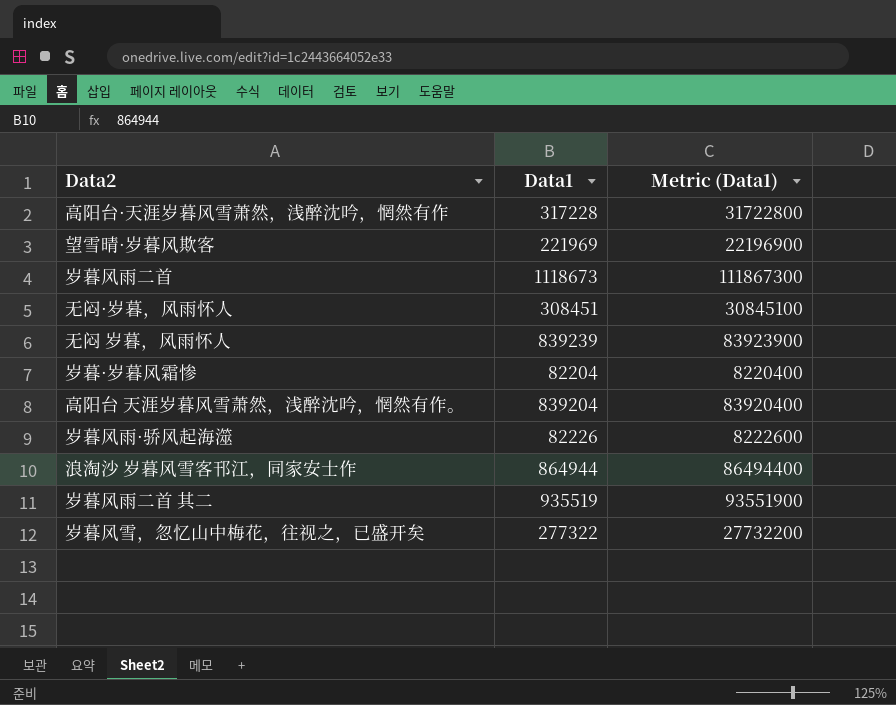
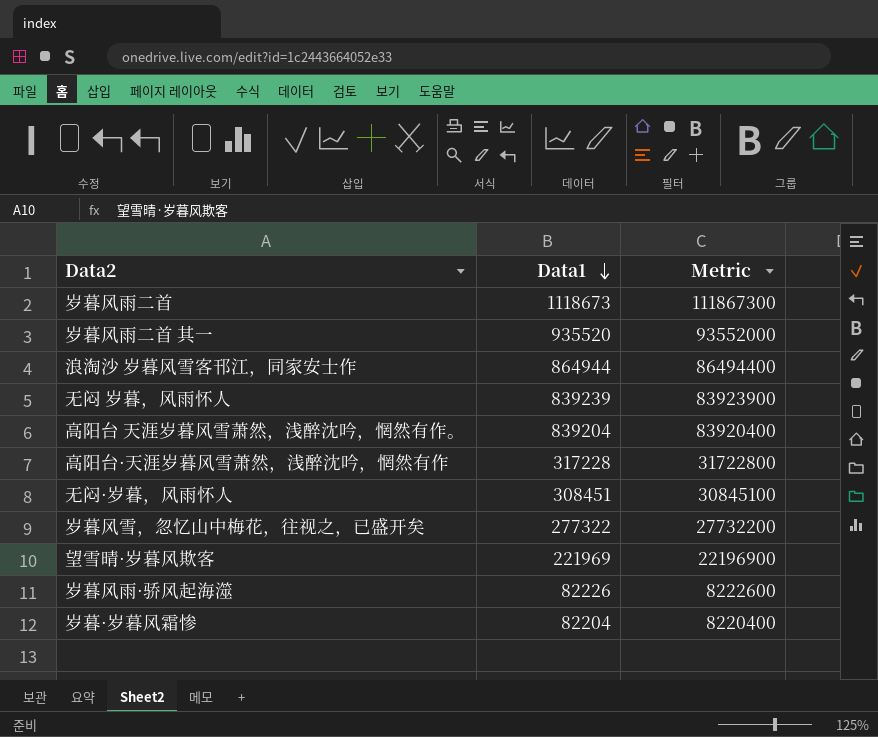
row order: none -> Data1 descending
column name: Metric (Data1) -> Metric
row 岁暮风雨二首 其二: 935519 | 93551900 -> none
row 岁暮风雨二首 其一: none -> 935520 | 93552000

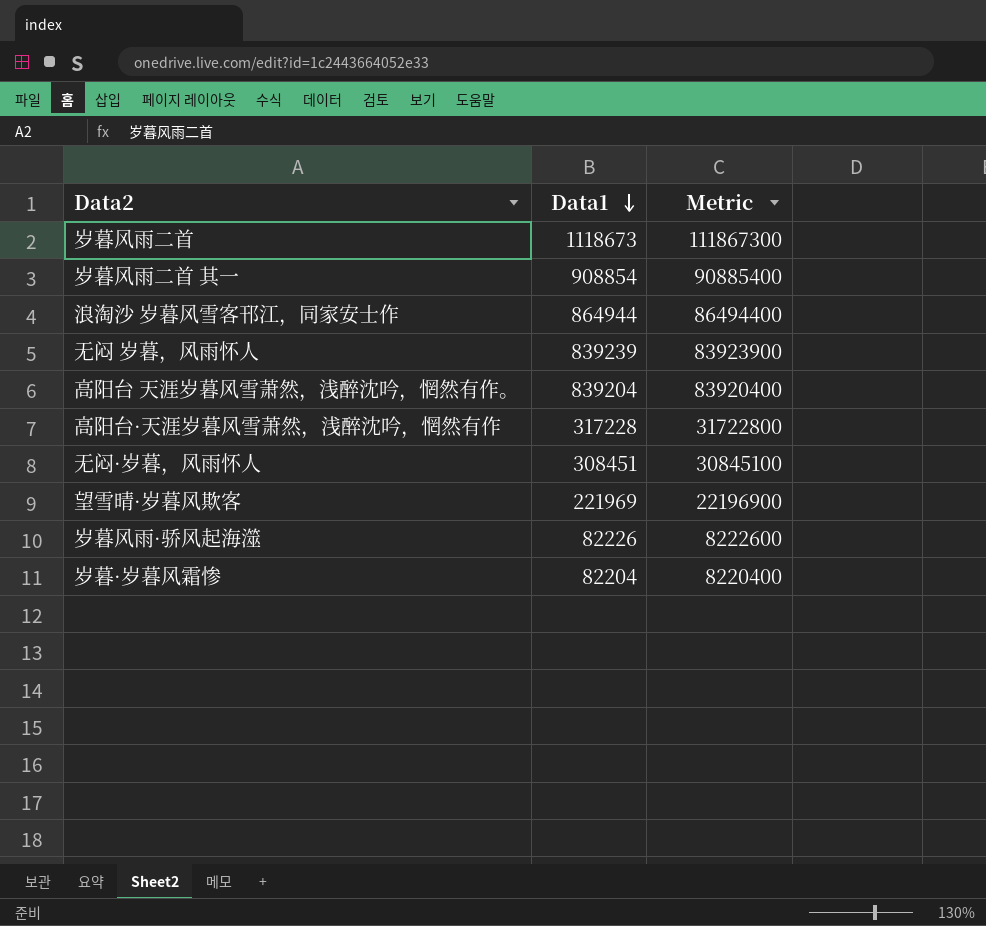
row 岁暮风雪，忽忆山中梅花，往视之，已盛开矣: 277322 | 27732200 -> none
岁暮风雨二首 其一 | Data1: 935520 -> 908854
岁暮风雨二首 其一 | Metric: 93552000 -> 90885400

